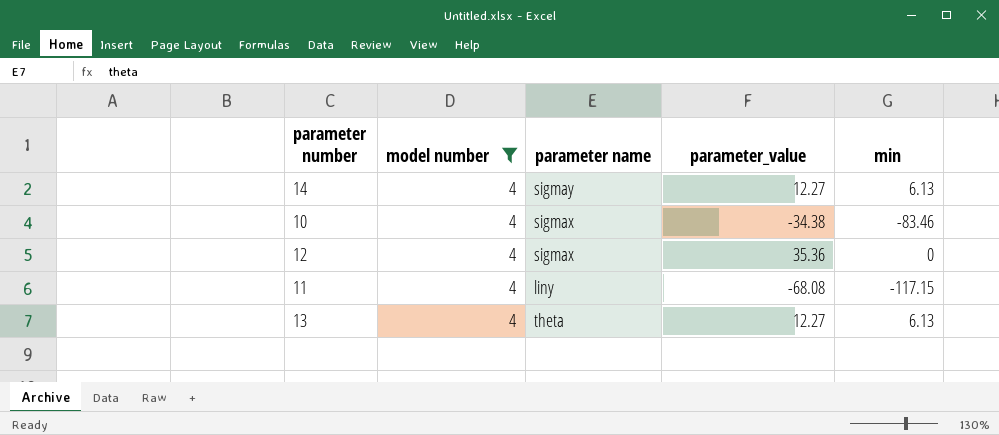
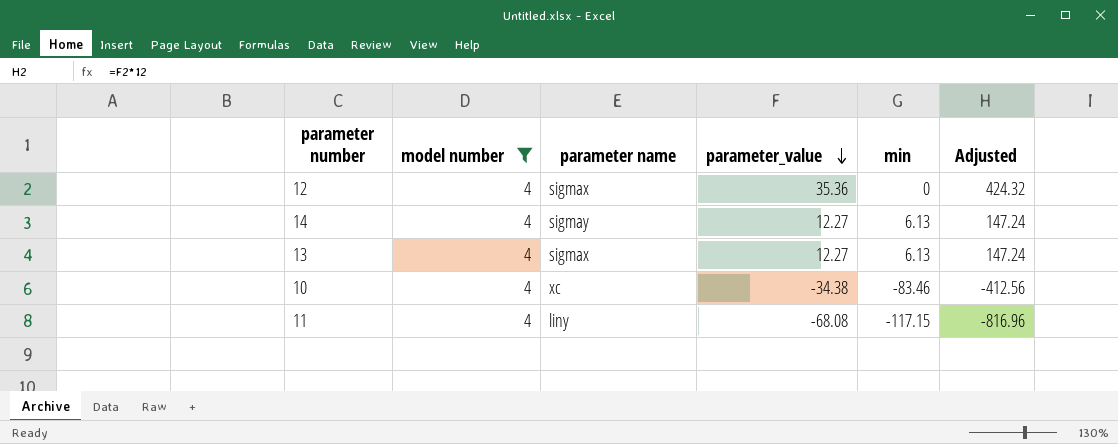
row order: none -> parameter_value descending
column Adjusted | formula: none -> [parameter_value] * 12
13 | parameter name: theta -> sigmax
10 | parameter name: sigmax -> xc

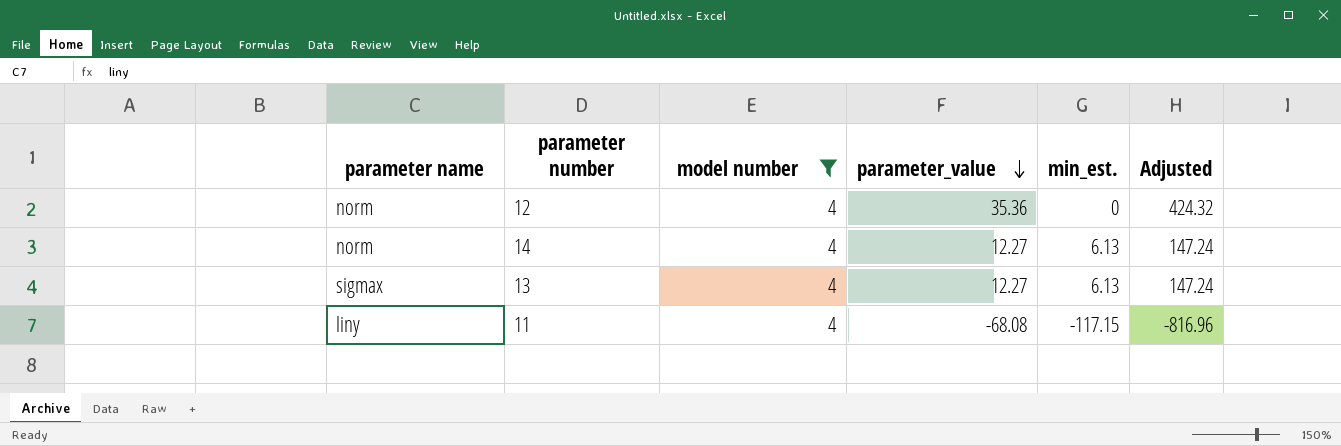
column parameter name | position: 3 -> 1
column name: min -> min_est.
row 10: 4 | xc | -34.38 | -83.46 | -412.56 -> none
12 | parameter name: sigmax -> norm
14 | parameter name: sigmay -> norm

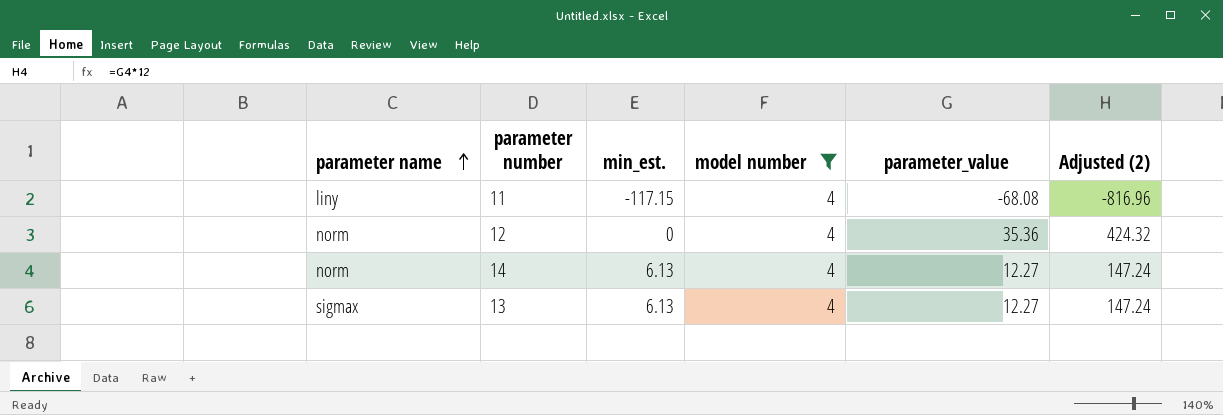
row order: parameter_value descending -> parameter name ascending
column min_est. | position: 5 -> 3
column name: Adjusted -> Adjusted (2)

